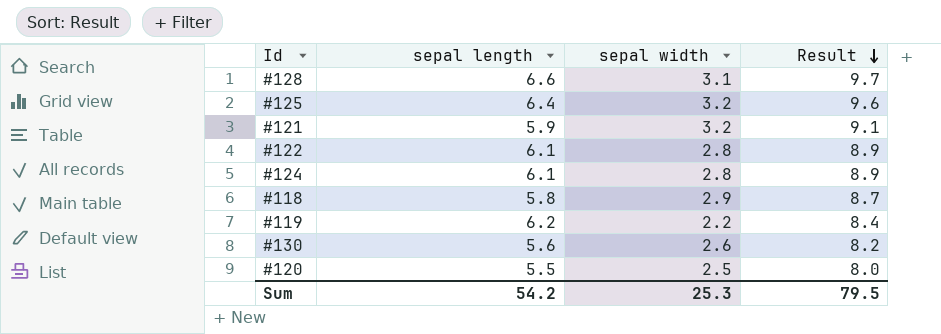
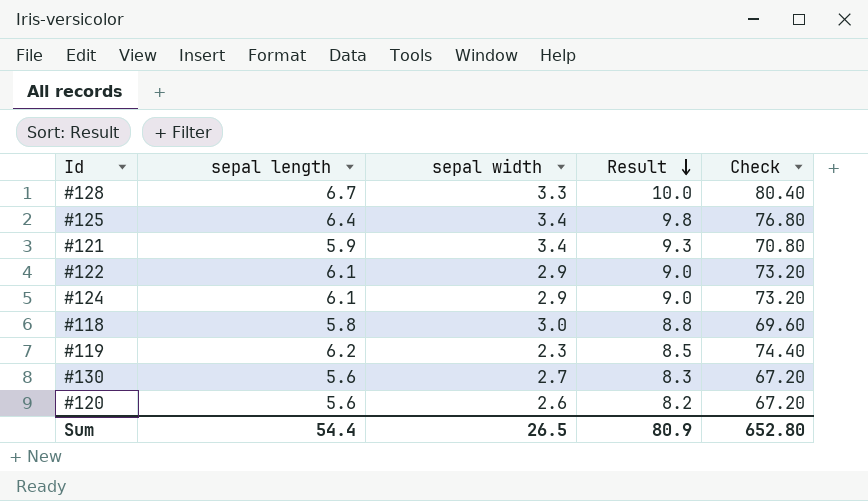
column Check | formula: none -> [sepal length] * 12
#128 | sepal length: 6.6 -> 6.7
#128 | sepal width: 3.1 -> 3.3
#128 | Result: 9.7 -> 10.0
#125 | sepal width: 3.2 -> 3.4
#125 | Result: 9.6 -> 9.8
#121 | sepal width: 3.2 -> 3.4
#121 | Result: 9.1 -> 9.3
#122 | sepal width: 2.8 -> 2.9
#122 | Result: 8.9 -> 9.0
#124 | sepal width: 2.8 -> 2.9
#124 | Result: 8.9 -> 9.0
#118 | sepal width: 2.9 -> 3.0
#118 | Result: 8.7 -> 8.8
#119 | sepal width: 2.2 -> 2.3
#119 | Result: 8.4 -> 8.5
#130 | sepal width: 2.6 -> 2.7
#130 | Result: 8.2 -> 8.3
#120 | sepal length: 5.5 -> 5.6
#120 | sepal width: 2.5 -> 2.6
#120 | Result: 8.0 -> 8.2
Sum | sepal length: 54.2 -> 54.4
Sum | sepal width: 25.3 -> 26.5
Sum | Result: 79.5 -> 80.9

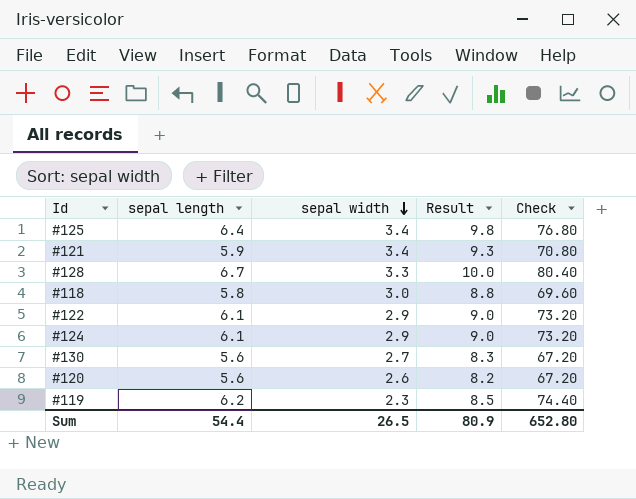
row order: Result descending -> sepal width descending

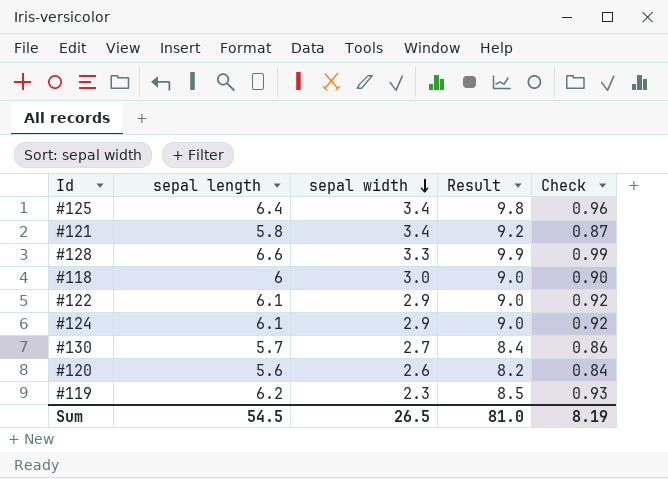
column Check | formula: [sepal length] * 12 -> [sepal length] * 0.15
#121 | sepal length: 5.9 -> 5.8
#121 | Result: 9.3 -> 9.2
#128 | sepal length: 6.7 -> 6.6
#128 | Result: 10.0 -> 9.9
#118 | sepal length: 5.8 -> 6
#118 | Result: 8.8 -> 9.0
#130 | sepal length: 5.6 -> 5.7
#130 | Result: 8.3 -> 8.4
Sum | sepal length: 54.4 -> 54.5
Sum | Result: 80.9 -> 81.0
Sum | Check: 652.80 -> 8.19

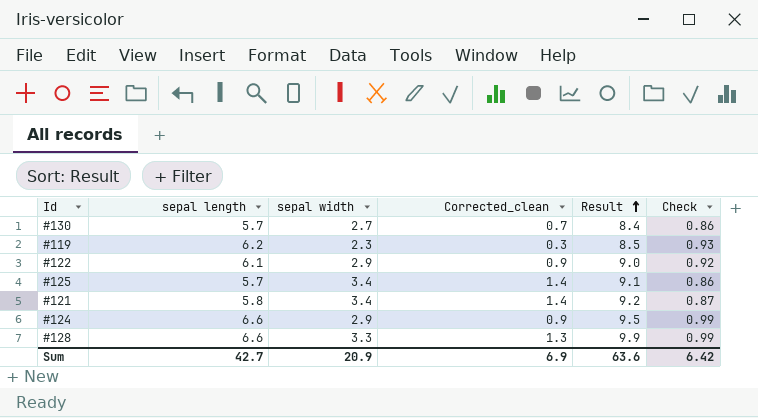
row order: sepal width descending -> Result ascending
column Corrected_clean | formula: none -> [sepal width] - 2
row #118: 6 | 3.0 | 9.0 | 0.90 -> none
row #120: 5.6 | 2.6 | 8.2 | 0.84 -> none
#125 | sepal length: 6.4 -> 5.7
#125 | Result: 9.8 -> 9.1
#125 | Check: 0.96 -> 0.86
#124 | sepal length: 6.1 -> 6.6
#124 | Result: 9.0 -> 9.5
#124 | Check: 0.92 -> 0.99
Sum | sepal length: 54.5 -> 42.7
Sum | sepal width: 26.5 -> 20.9
Sum | Result: 81.0 -> 63.6
Sum | Check: 8.19 -> 6.42

